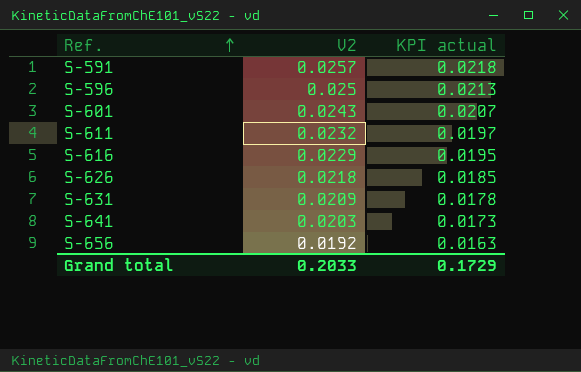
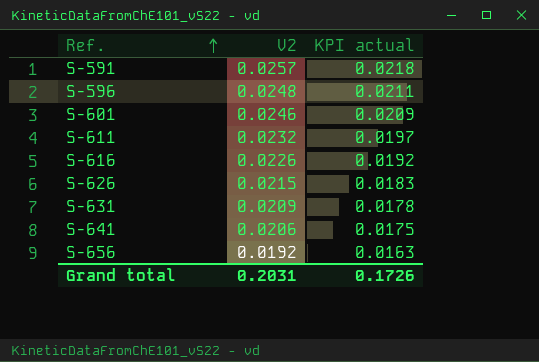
S-596 | V2: 0.025 -> 0.0248
S-596 | KPI actual: 0.0213 -> 0.0211
S-601 | V2: 0.0243 -> 0.0246
S-601 | KPI actual: 0.0207 -> 0.0209
S-616 | V2: 0.0229 -> 0.0226
S-616 | KPI actual: 0.0195 -> 0.0192
S-626 | V2: 0.0218 -> 0.0215
S-626 | KPI actual: 0.0185 -> 0.0183
S-641 | V2: 0.0203 -> 0.0206
S-641 | KPI actual: 0.0173 -> 0.0175
Grand total | V2: 0.2033 -> 0.2031
Grand total | KPI actual: 0.1729 -> 0.1726

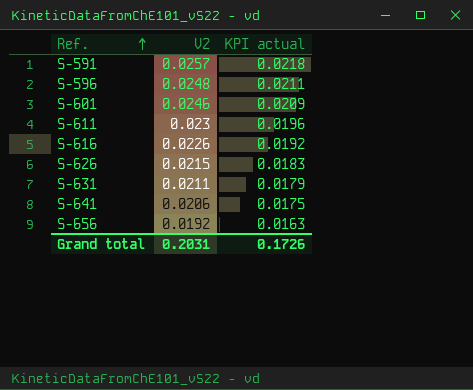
S-611 | V2: 0.0232 -> 0.023
S-611 | KPI actual: 0.0197 -> 0.0196
S-631 | V2: 0.0209 -> 0.0211
S-631 | KPI actual: 0.0178 -> 0.0179

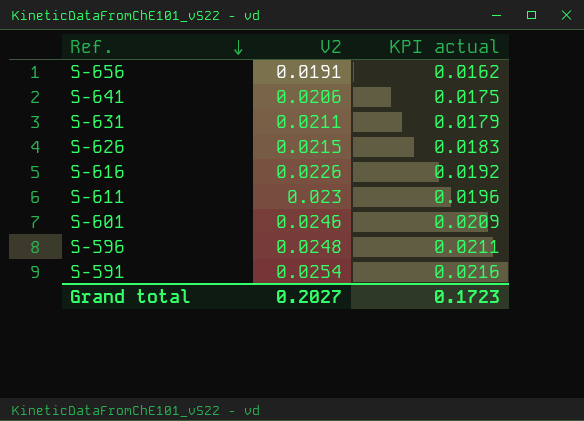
row order: Ref. ascending -> Ref. descending
S-656 | V2: 0.0192 -> 0.0191
S-656 | KPI actual: 0.0163 -> 0.0162
S-591 | V2: 0.0257 -> 0.0254
S-591 | KPI actual: 0.0218 -> 0.0216
Grand total | V2: 0.2031 -> 0.2027
Grand total | KPI actual: 0.1726 -> 0.1723

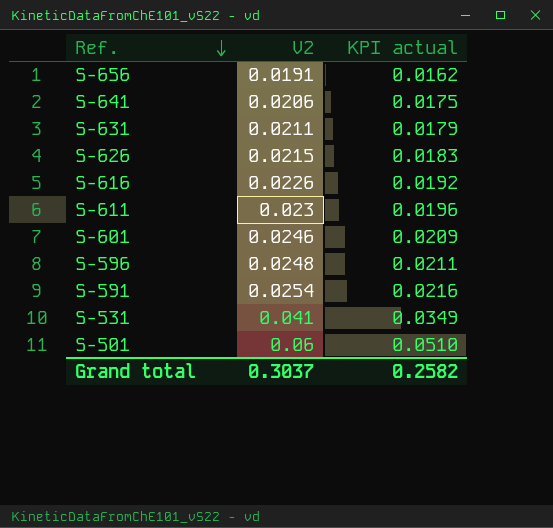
row S-531: none -> 0.041 | 0.0349
row S-501: none -> 0.06 | 0.0510
Grand total | V2: 0.2027 -> 0.3037
Grand total | KPI actual: 0.1723 -> 0.2582

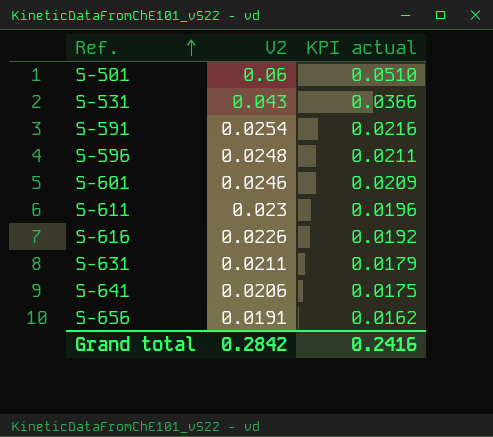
row order: Ref. descending -> Ref. ascending
row S-626: 0.0215 | 0.0183 -> none
S-531 | V2: 0.041 -> 0.043
S-531 | KPI actual: 0.0349 -> 0.0366
Grand total | V2: 0.3037 -> 0.2842
Grand total | KPI actual: 0.2582 -> 0.2416

